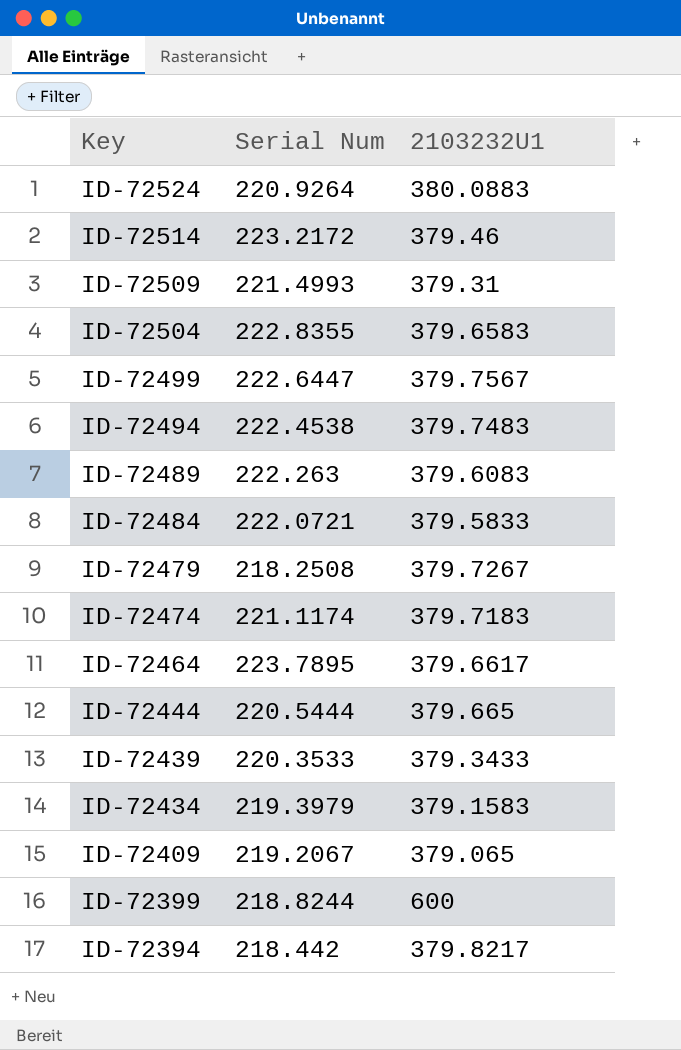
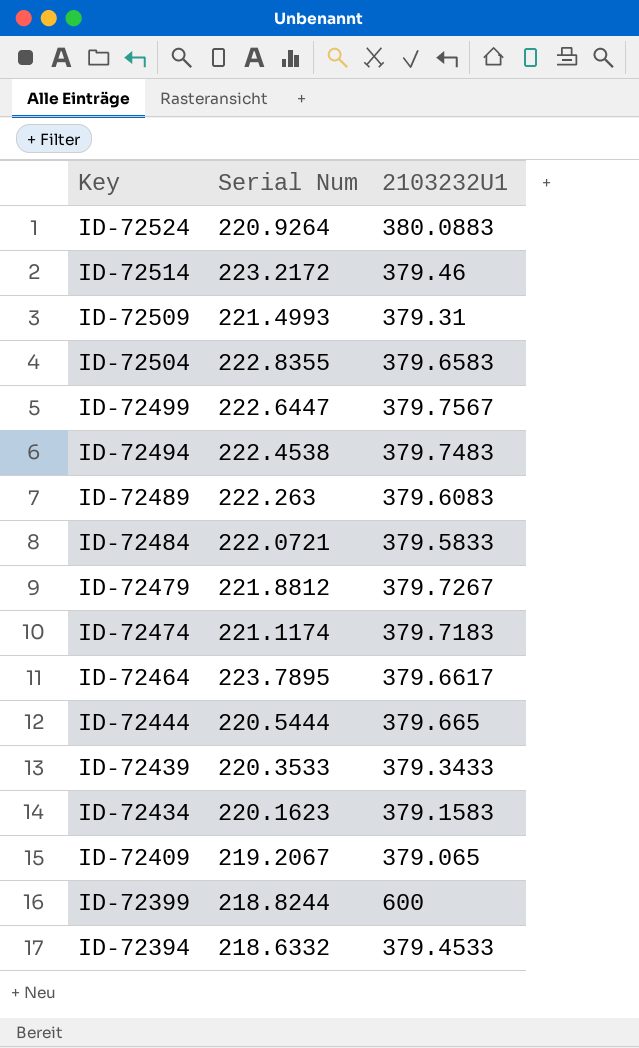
ID-72479 | Serial Num: 218.2508 -> 221.8812
ID-72434 | Serial Num: 219.3979 -> 220.1623
ID-72394 | Serial Num: 218.442 -> 218.6332
ID-72394 | 2103232U1: 379.8217 -> 379.4533

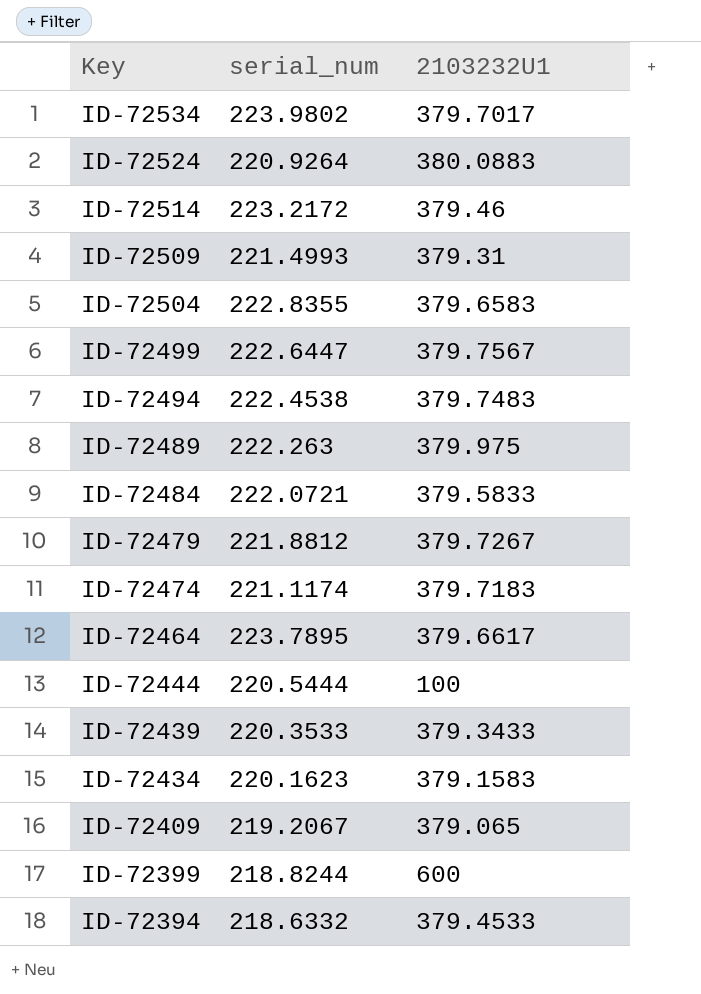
column name: Serial Num -> serial_num
row ID-72534: none -> 223.9802 | 379.7017
ID-72489 | 2103232U1: 379.6083 -> 379.975
ID-72444 | 2103232U1: 379.665 -> 100

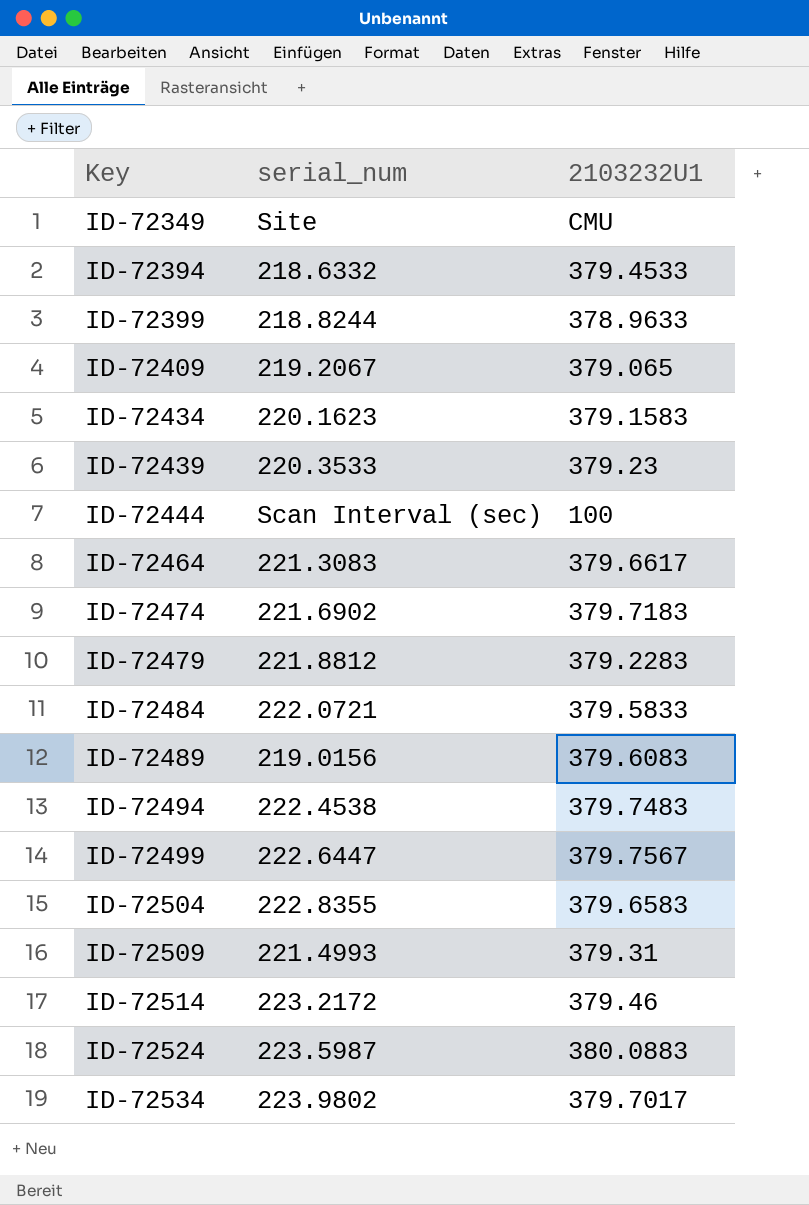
row order: Key descending -> Key ascending
row ID-72349: none -> Site | CMU
ID-72399 | 2103232U1: 600 -> 378.9633
ID-72439 | 2103232U1: 379.3433 -> 379.23
ID-72444 | serial_num: 220.5444 -> Scan Interval (sec)
ID-72464 | serial_num: 223.7895 -> 221.3083
ID-72474 | serial_num: 221.1174 -> 221.6902
ID-72479 | 2103232U1: 379.7267 -> 379.2283
ID-72489 | serial_num: 222.263 -> 219.0156
ID-72489 | 2103232U1: 379.975 -> 379.6083
ID-72524 | serial_num: 220.9264 -> 223.5987

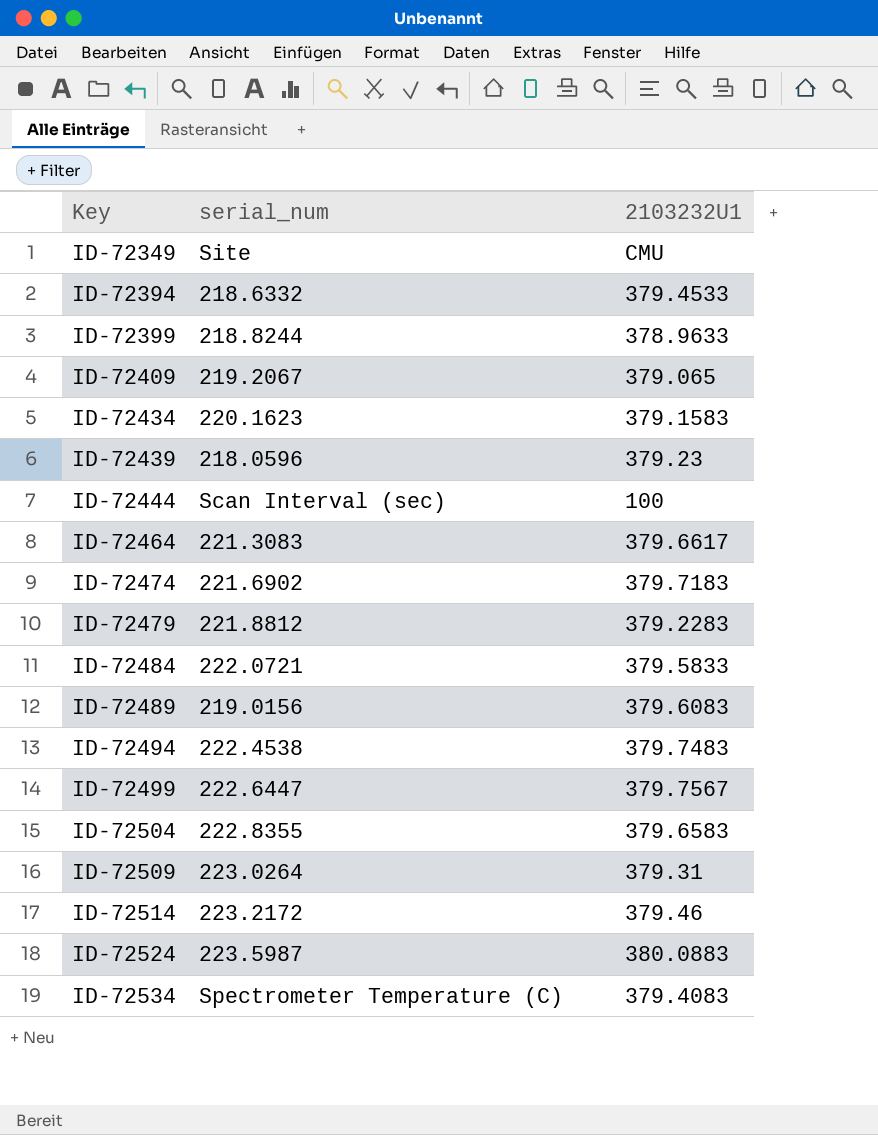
ID-72439 | serial_num: 220.3533 -> 218.0596
ID-72509 | serial_num: 221.4993 -> 223.0264
ID-72534 | serial_num: 223.9802 -> Spectrometer Temperature (C)
ID-72534 | 2103232U1: 379.7017 -> 379.4083

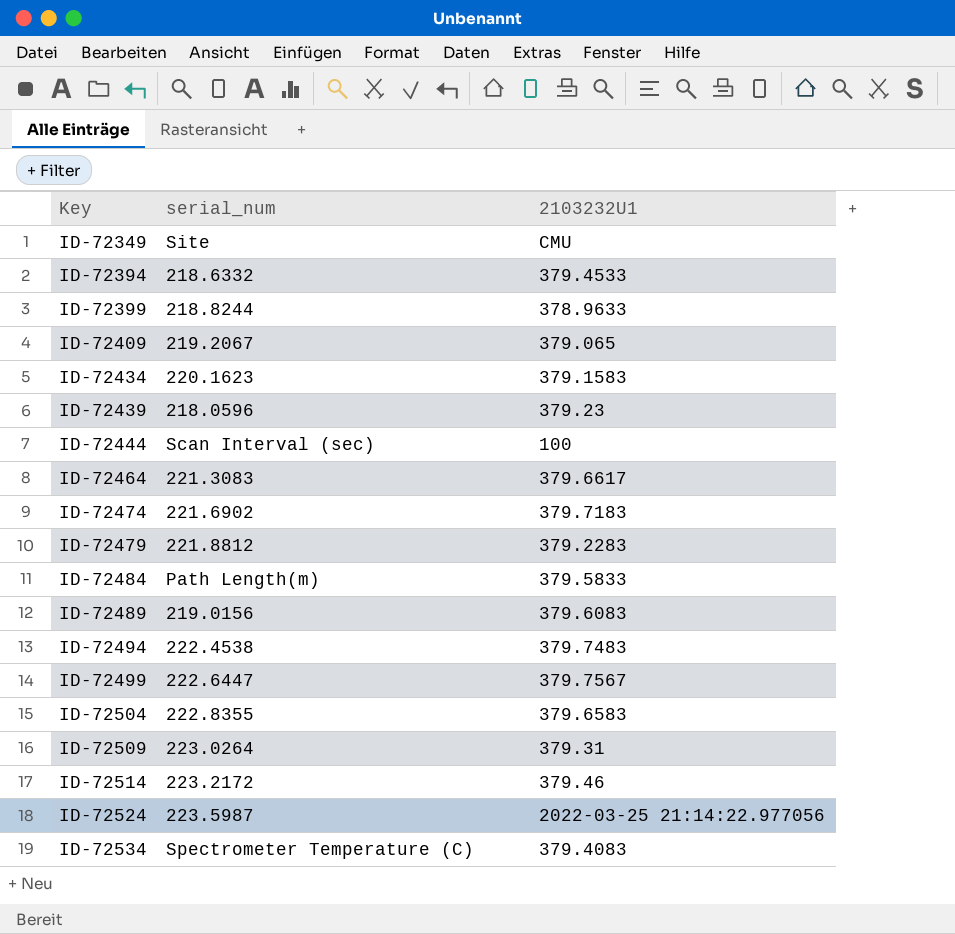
ID-72484 | serial_num: 222.0721 -> Path Length(m)
ID-72524 | 2103232U1: 380.0883 -> 2022-03-25 21:14:22.977056

